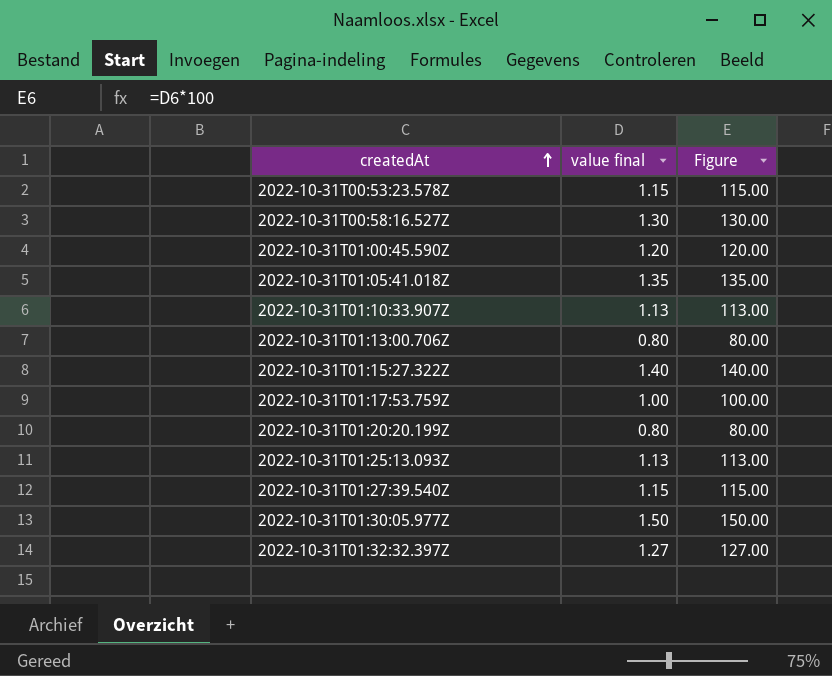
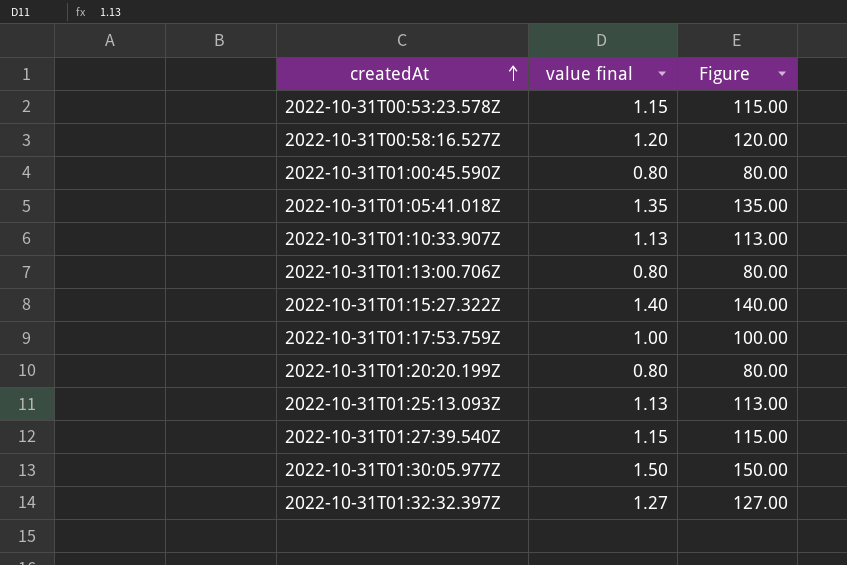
2022-10-31T00:58:16.527Z | value final: 1.30 -> 1.20
2022-10-31T00:58:16.527Z | Figure: 130.00 -> 120.00
2022-10-31T01:00:45.590Z | value final: 1.20 -> 0.80
2022-10-31T01:00:45.590Z | Figure: 120.00 -> 80.00

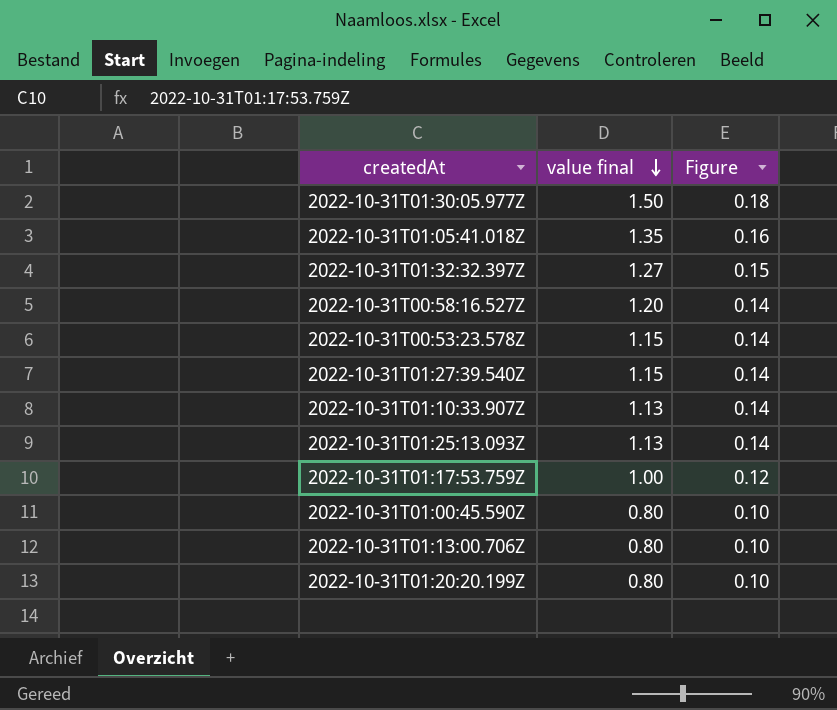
row order: createdAt ascending -> value final descending
column Figure | formula: [value final] * 100 -> [value final] * 0.12
row 2022-10-31T01:15:27.322Z: 1.40 | 140.00 -> none

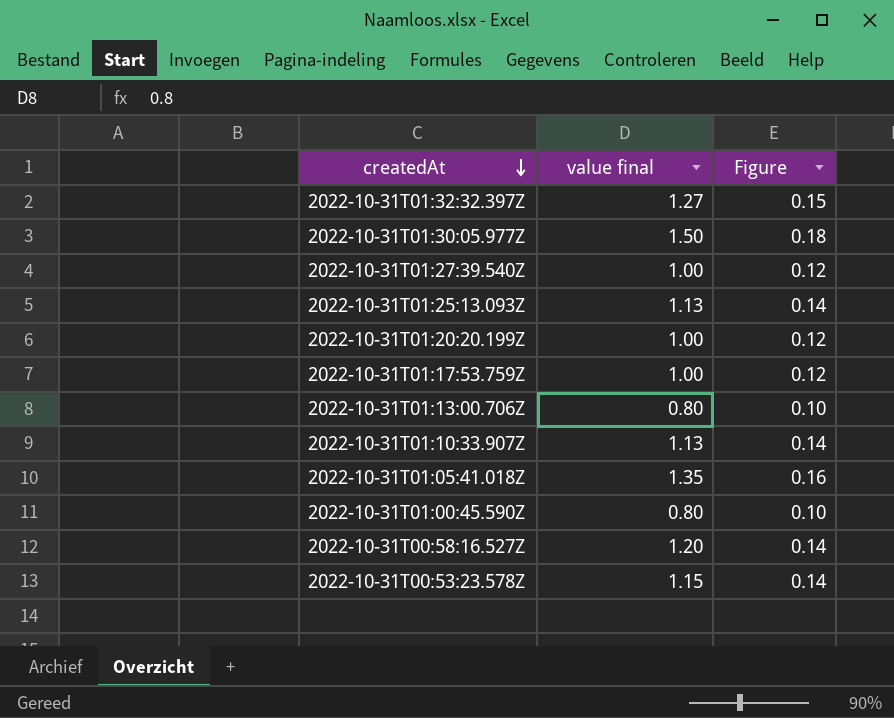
row order: value final descending -> createdAt descending
2022-10-31T01:27:39.540Z | value final: 1.15 -> 1.00
2022-10-31T01:27:39.540Z | Figure: 0.14 -> 0.12
2022-10-31T01:20:20.199Z | value final: 0.80 -> 1.00
2022-10-31T01:20:20.199Z | Figure: 0.10 -> 0.12

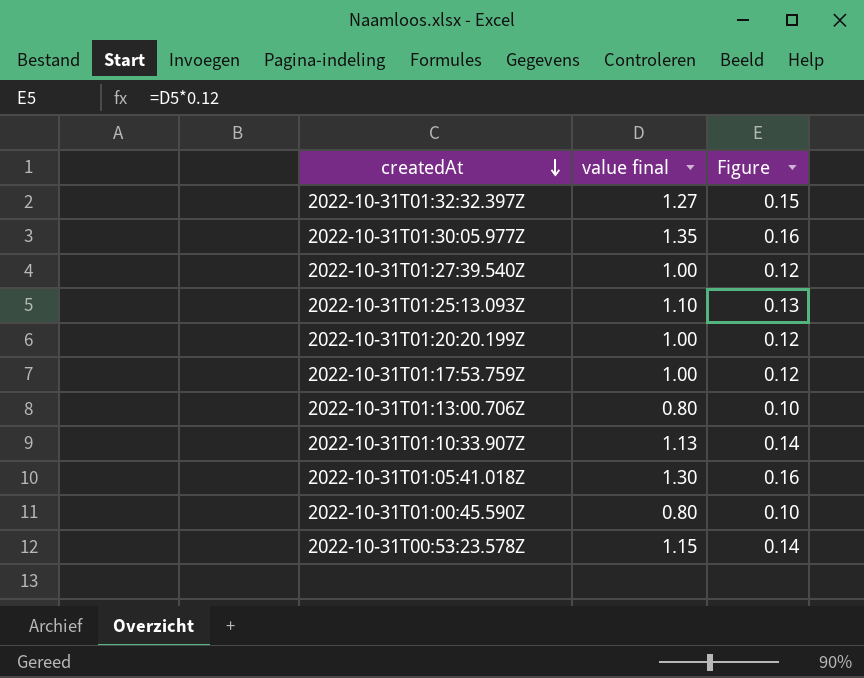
row 2022-10-31T00:58:16.527Z: 1.20 | 0.14 -> none
2022-10-31T01:30:05.977Z | value final: 1.50 -> 1.35
2022-10-31T01:30:05.977Z | Figure: 0.18 -> 0.16
2022-10-31T01:25:13.093Z | value final: 1.13 -> 1.10
2022-10-31T01:25:13.093Z | Figure: 0.14 -> 0.13
2022-10-31T01:05:41.018Z | value final: 1.35 -> 1.30

